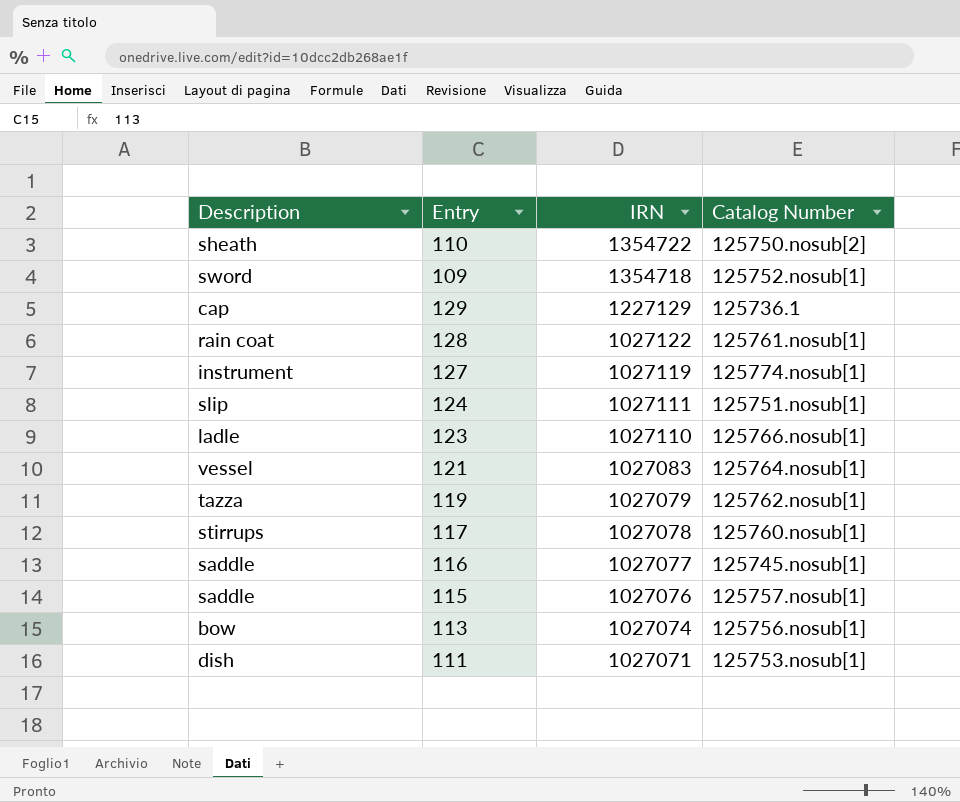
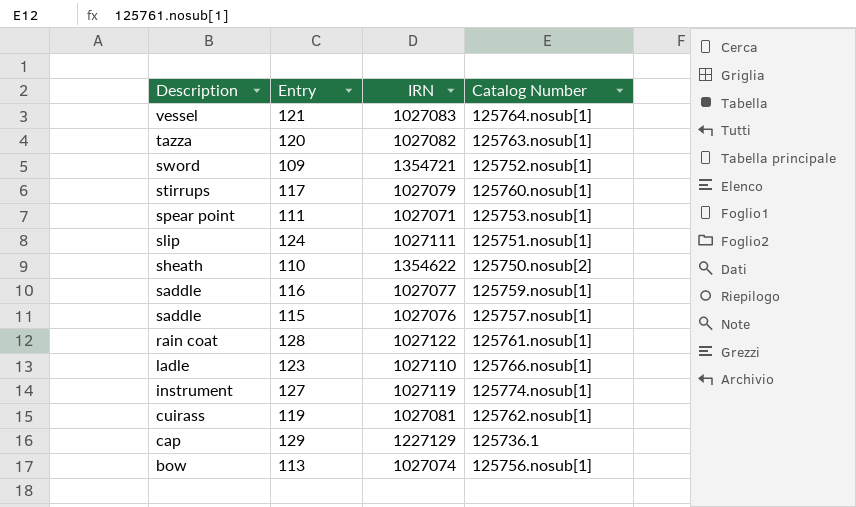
row order: IRN descending -> Description descending
row 120: none -> tazza | 1027082 | 125763.nosub[1]
109 | IRN: 1354718 -> 1354721
117 | IRN: 1027078 -> 1027079
111 | Description: dish -> spear point
110 | IRN: 1354722 -> 1354622
116 | Catalog Number: 125745.nosub[1] -> 125759.nosub[1]
119 | Description: tazza -> cuirass
119 | IRN: 1027079 -> 1027081

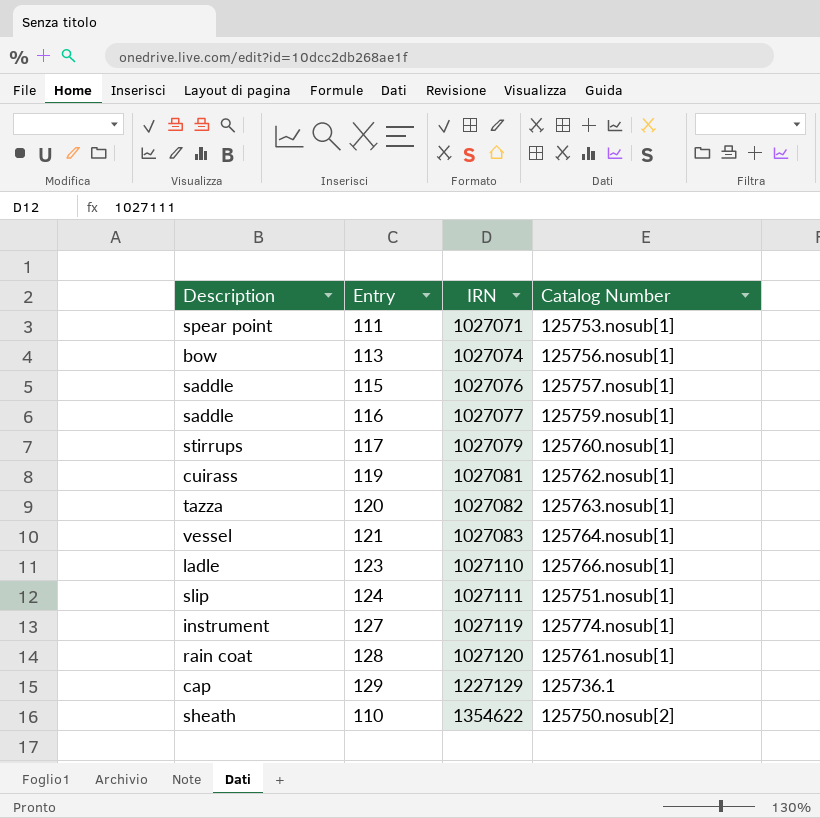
row order: Description descending -> IRN ascending
row 109: sword | 1354721 | 125752.nosub[1] -> none
128 | IRN: 1027122 -> 1027120

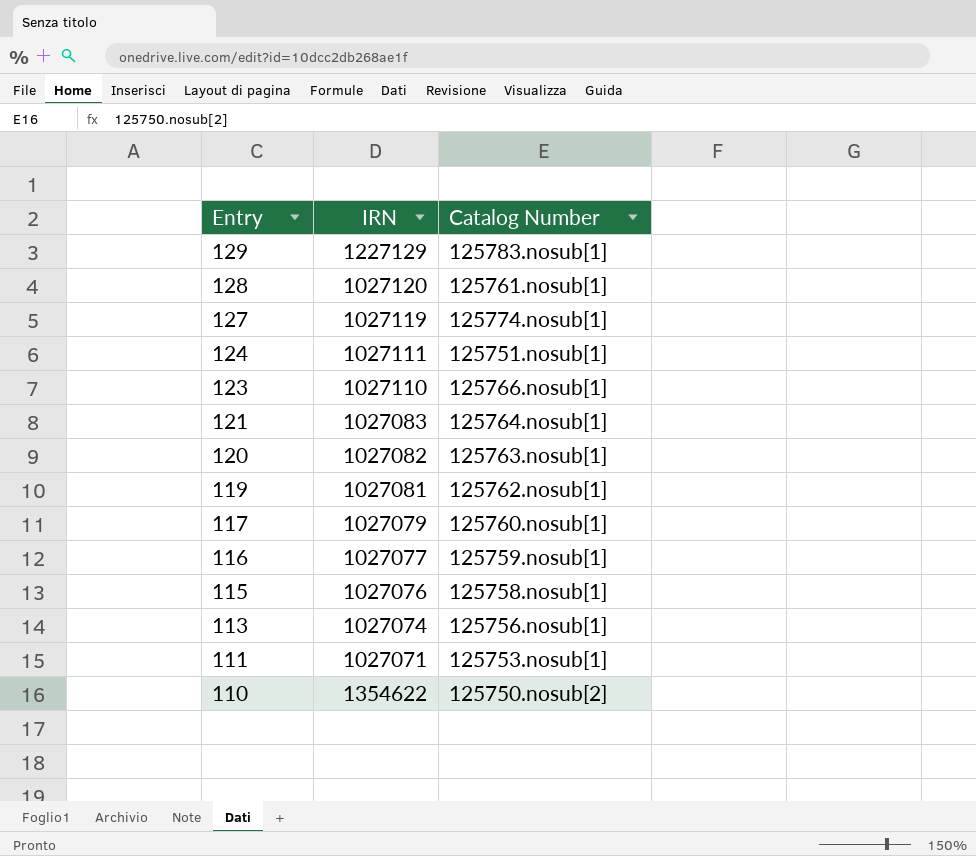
row order: IRN ascending -> Entry descending
column Description | position: 1 -> none
129 | Catalog Number: 125736.1 -> 125783.nosub[1]
115 | Catalog Number: 125757.nosub[1] -> 125758.nosub[1]

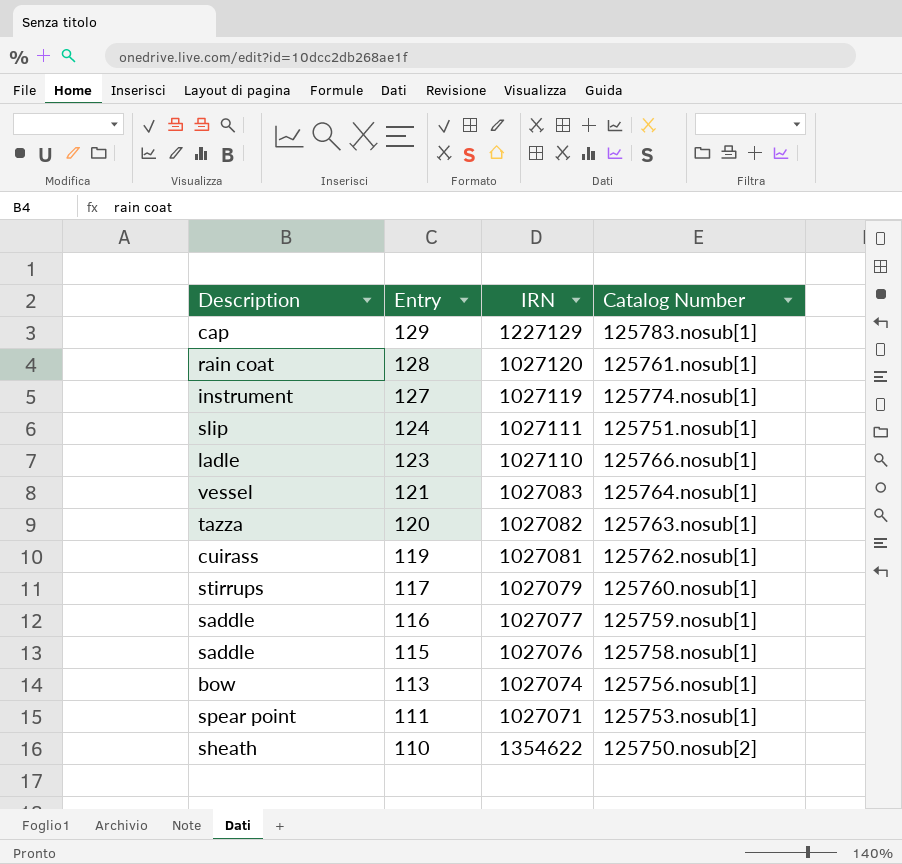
column Description | position: none -> 1

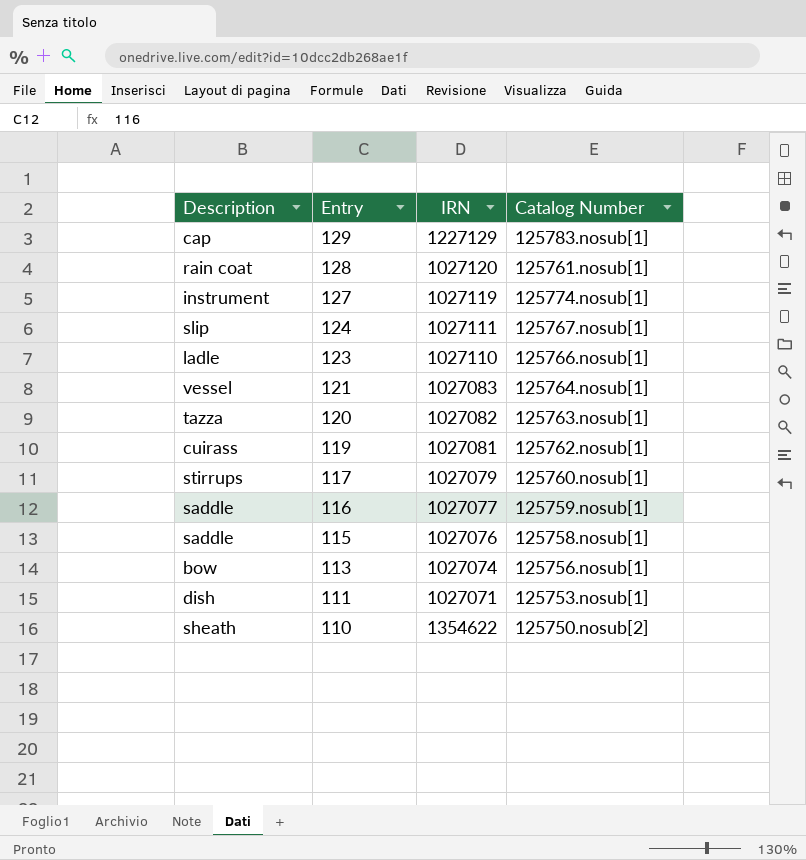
124 | Catalog Number: 125751.nosub[1] -> 125767.nosub[1]
111 | Description: spear point -> dish

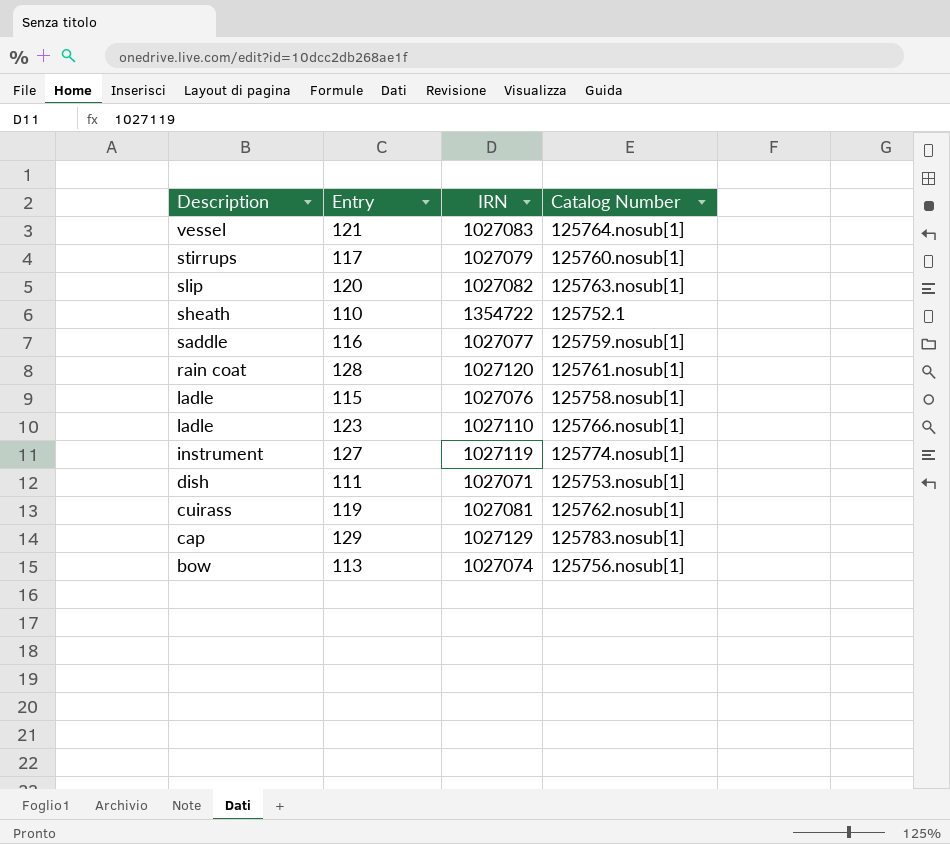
row order: Entry descending -> Description descending
row 124: slip | 1027111 | 125767.nosub[1] -> none
120 | Description: tazza -> slip
110 | IRN: 1354622 -> 1354722
110 | Catalog Number: 125750.nosub[2] -> 125752.1
115 | Description: saddle -> ladle
129 | IRN: 1227129 -> 1027129

